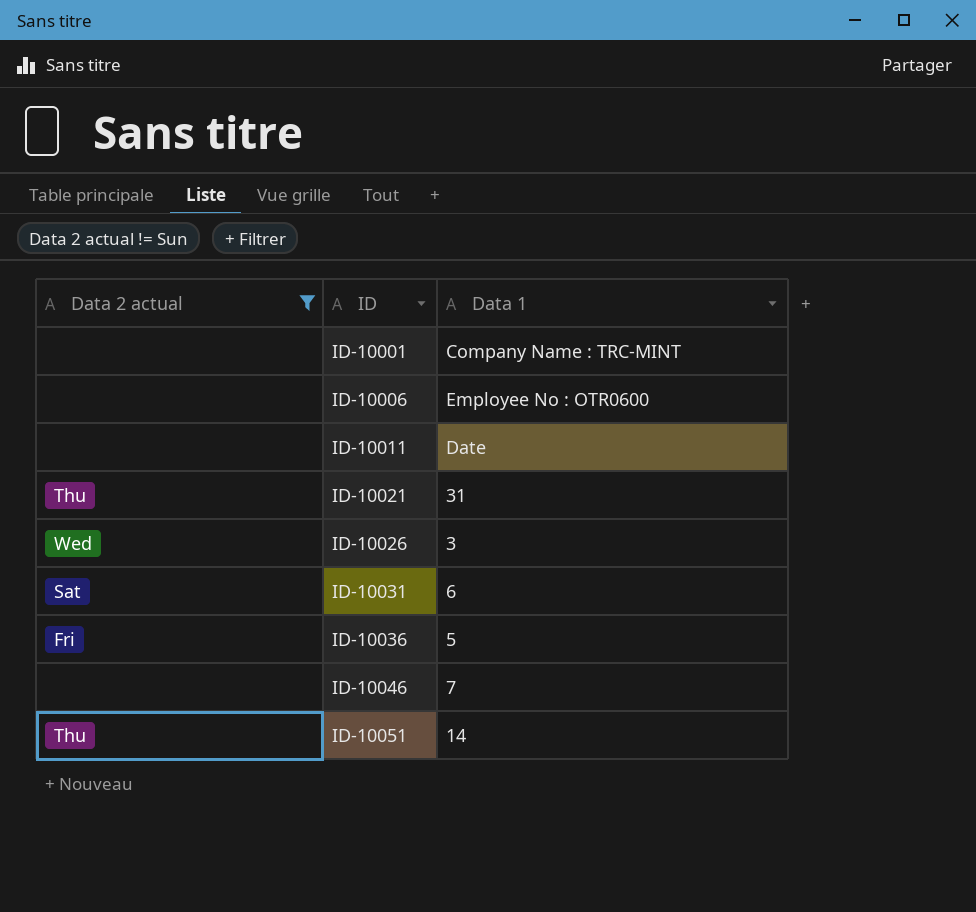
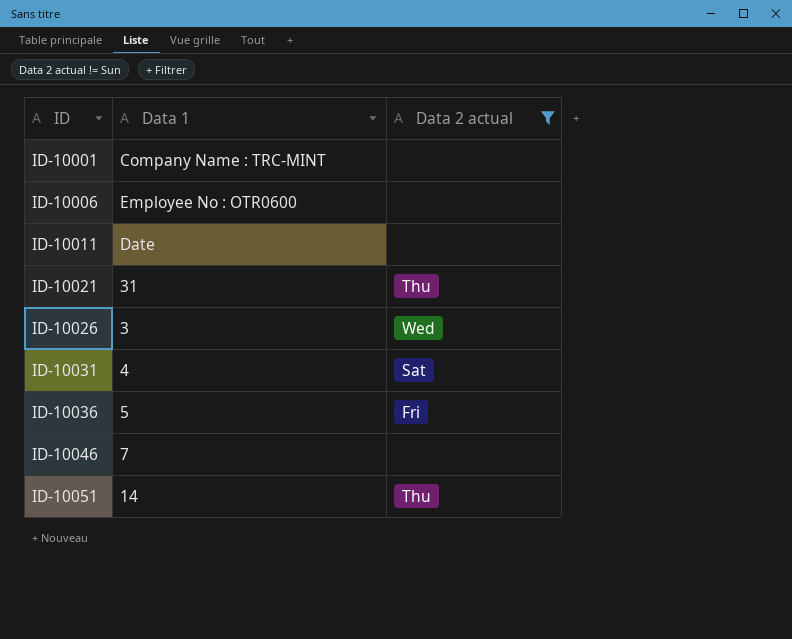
column Data 2 actual | position: 1 -> 3
ID-10031 | Data 1: 6 -> 4

